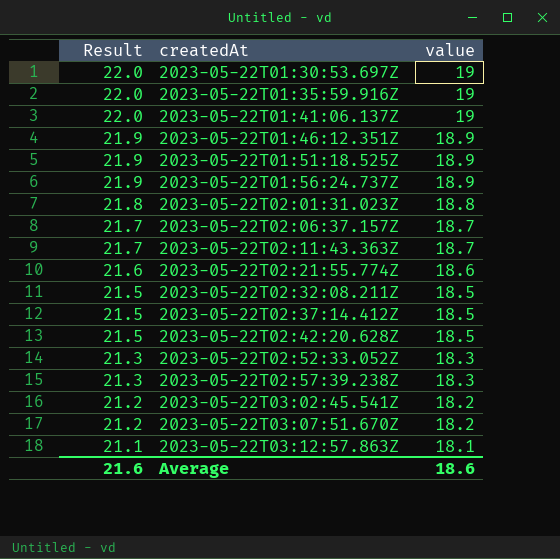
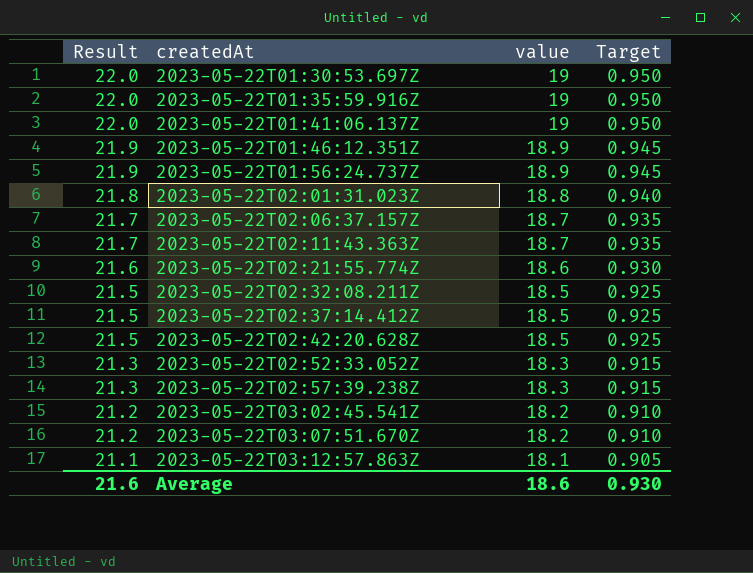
column Target | formula: none -> [value] * 0.05
row 2023-05-22T01:51:18.525Z: 21.9 | 18.9 -> none

